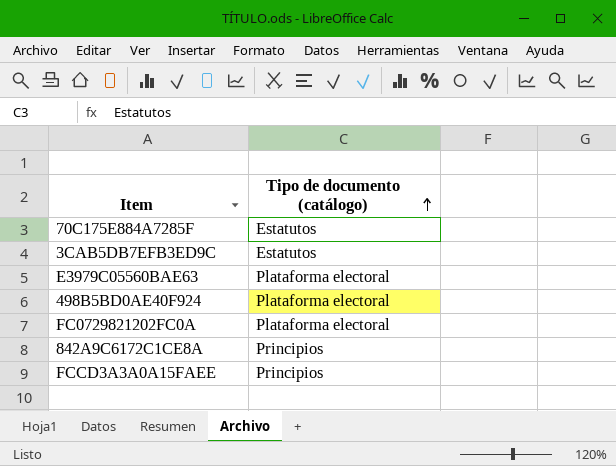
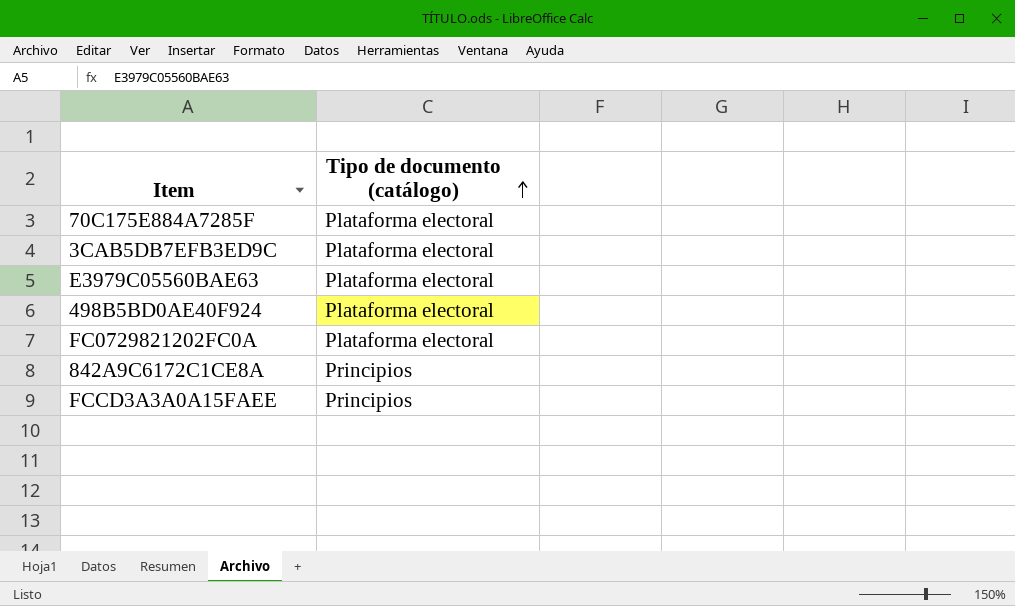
70C175E884A7285F | Tipo de documento (catálogo): Estatutos -> Plataforma electoral
3CAB5DB7EFB3ED9C | Tipo de documento (catálogo): Estatutos -> Plataforma electoral

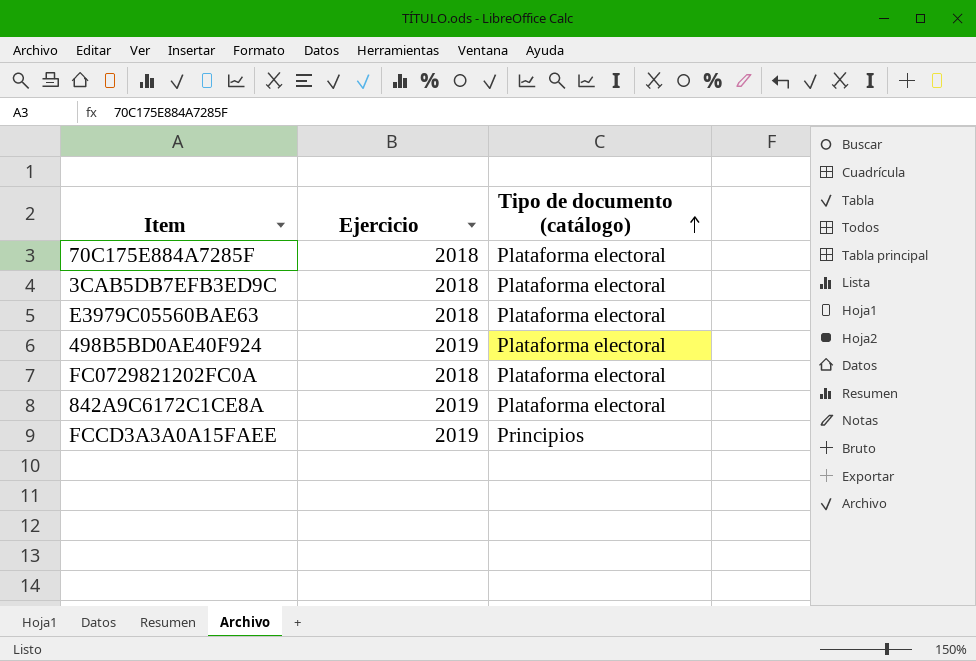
column Ejercicio | position: none -> 2
842A9C6172C1CE8A | Tipo de documento (catálogo): Principios -> Plataforma electoral

